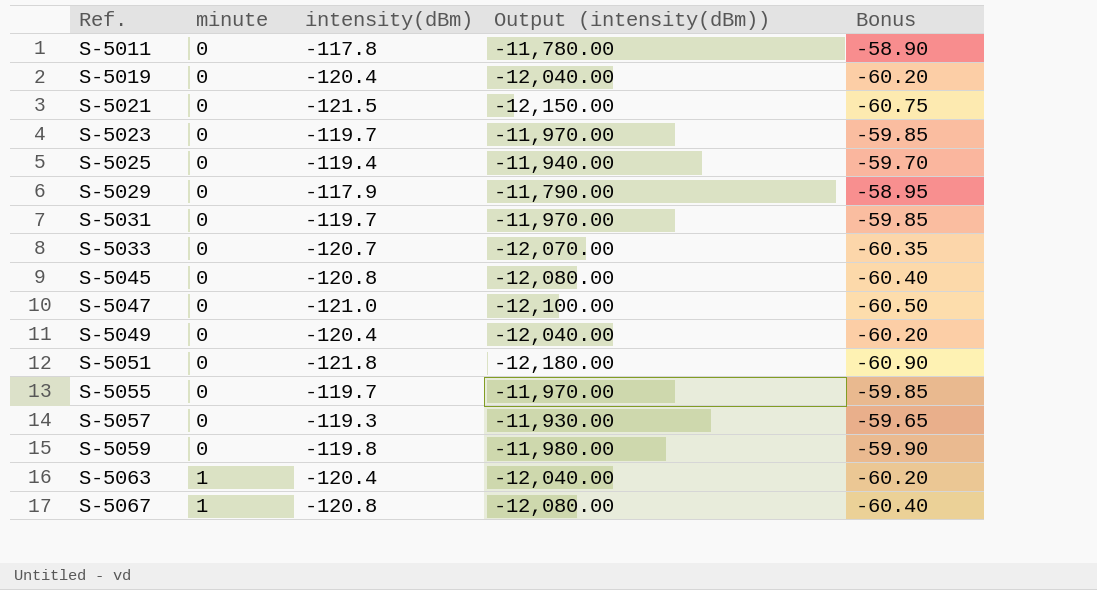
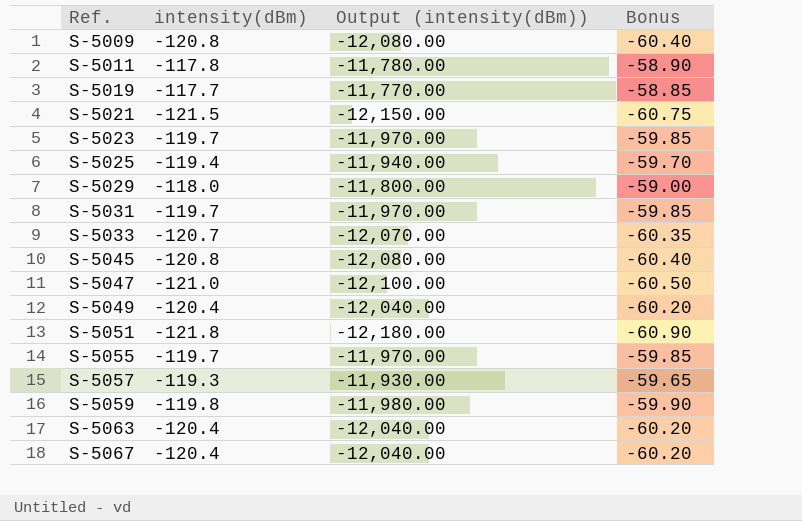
column minute | position: 2 -> none
row S-5009: none -> -120.8 | -12,080.00 | -60.40
S-5019 | intensity(dBm): -120.4 -> -117.7
S-5019 | Output (intensity(dBm)): -12,040.00 -> -11,770.00
S-5019 | Bonus: -60.20 -> -58.85
S-5029 | intensity(dBm): -117.9 -> -118.0
S-5029 | Output (intensity(dBm)): -11,790.00 -> -11,800.00
S-5029 | Bonus: -58.95 -> -59.00
S-5067 | intensity(dBm): -120.8 -> -120.4
S-5067 | Output (intensity(dBm)): -12,080.00 -> -12,040.00
S-5067 | Bonus: -60.40 -> -60.20

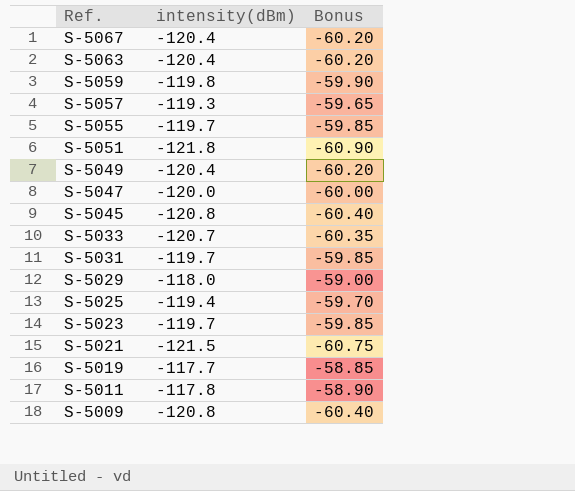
row order: Ref. ascending -> Ref. descending
column Output (intensity(dBm)) | formula: [intensity(dBm)] * 100 -> none
S-5047 | intensity(dBm): -121.0 -> -120.0
S-5047 | Bonus: -60.50 -> -60.00

